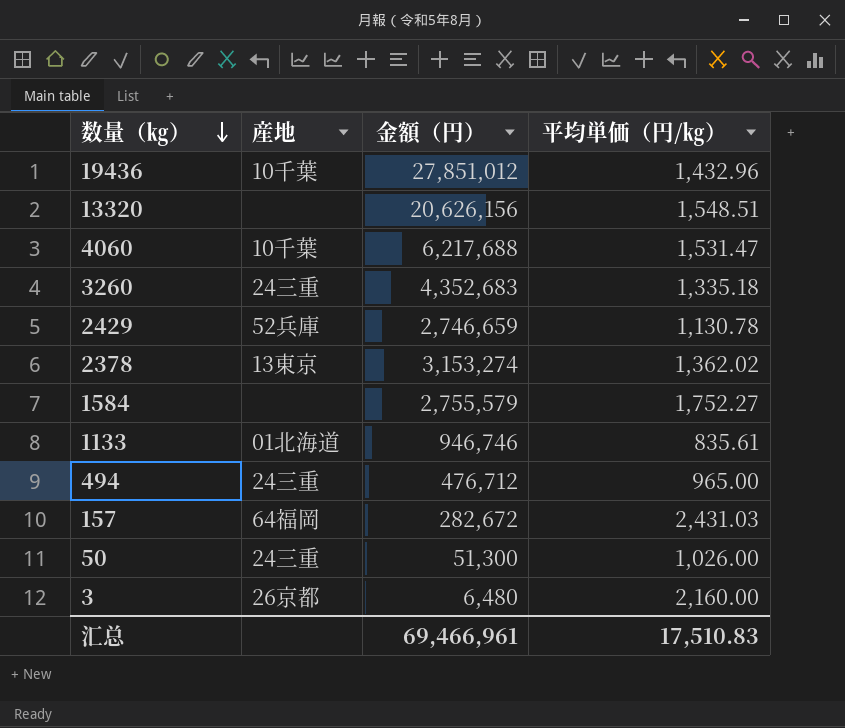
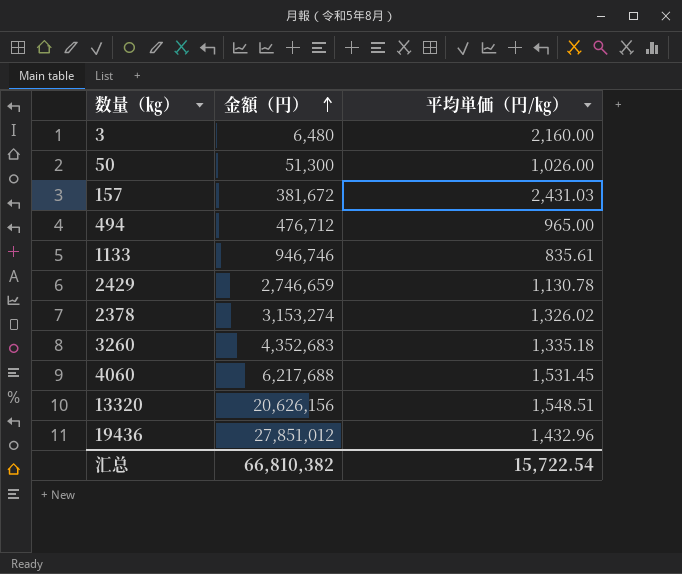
row order: 数量（㎏） descending -> 金額（円） ascending
column 産地 | position: 2 -> none
row 1584: none | 2,755,579 | 1,752.27 -> none
157 | 金額（円）: 282,672 -> 381,672
2378 | 平均単価（円/㎏）: 1,362.02 -> 1,326.02
4060 | 平均単価（円/㎏）: 1,531.47 -> 1,531.45
汇总 | 金額（円）: 69,466,961 -> 66,810,382
汇总 | 平均単価（円/㎏）: 17,510.83 -> 15,722.54

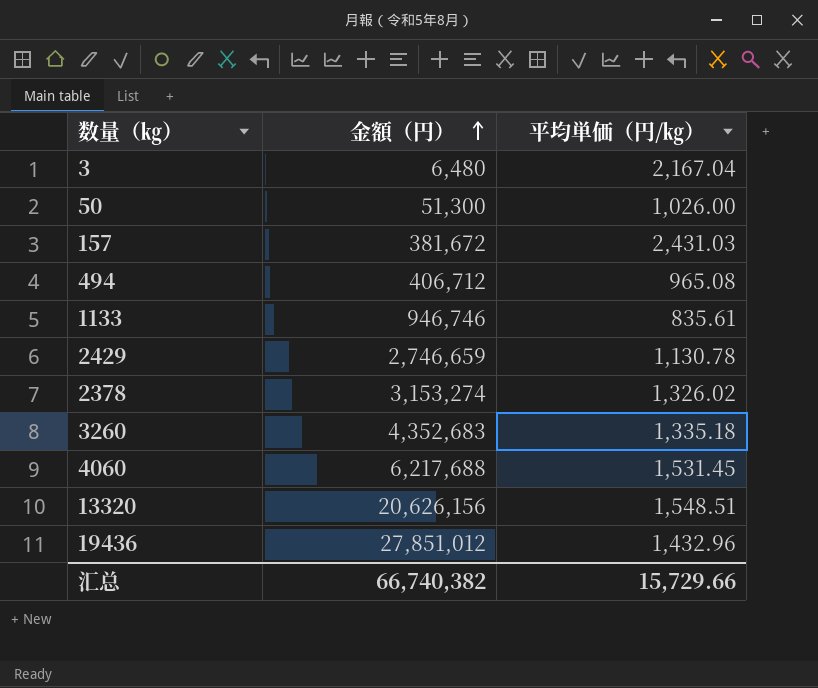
3 | 平均単価（円/㎏）: 2,160.00 -> 2,167.04
494 | 金額（円）: 476,712 -> 406,712
494 | 平均単価（円/㎏）: 965.00 -> 965.08
汇总 | 金額（円）: 66,810,382 -> 66,740,382
汇总 | 平均単価（円/㎏）: 15,722.54 -> 15,729.66

